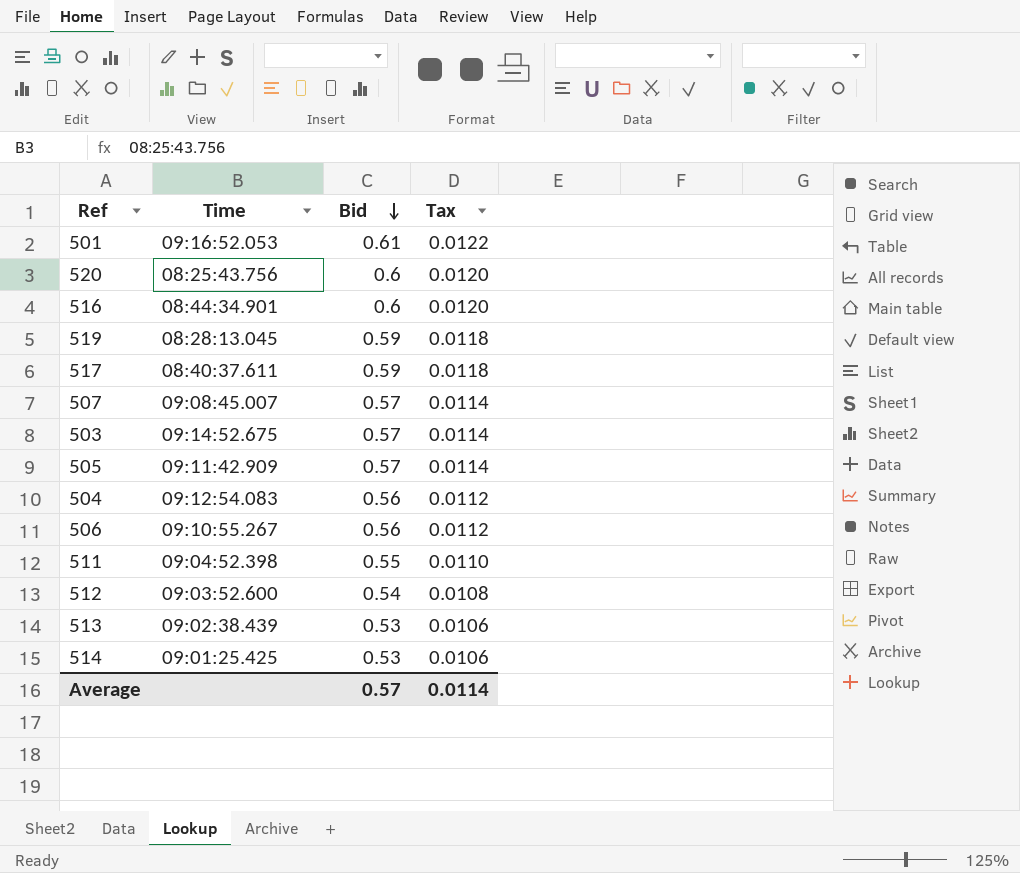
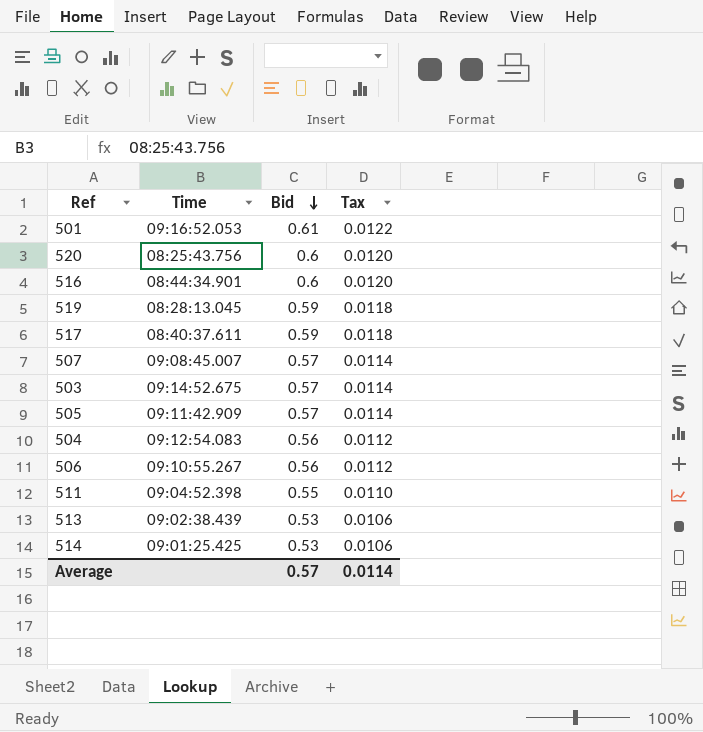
row 512: 09:03:52.600 | 0.54 | 0.0108 -> none

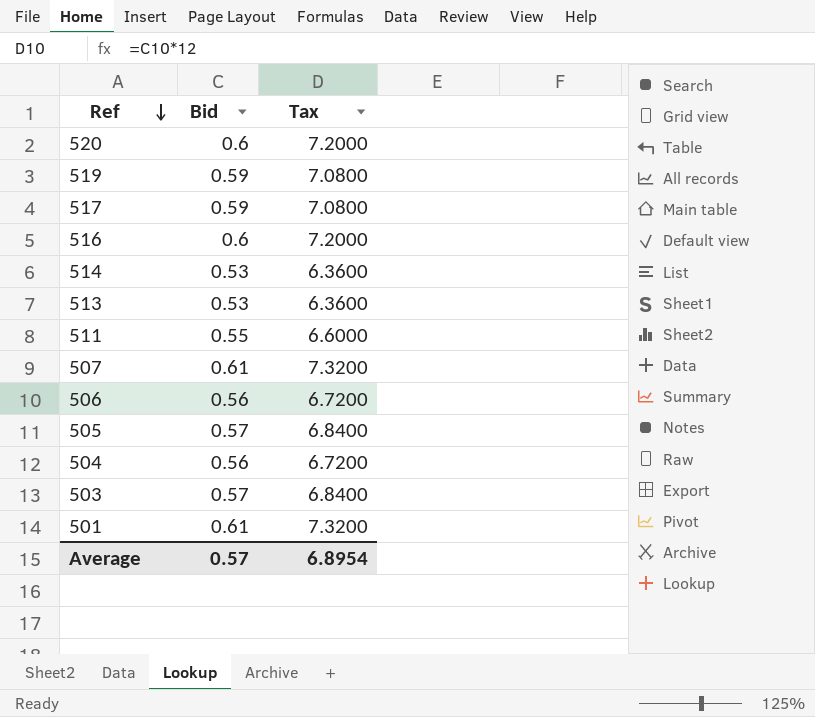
row order: Bid descending -> Ref descending
column Time | position: 2 -> none
column Tax | formula: [Bid] * 0.02 -> [Bid] * 12
507 | Bid: 0.57 -> 0.61
Average | Tax: 0.0114 -> 6.8954

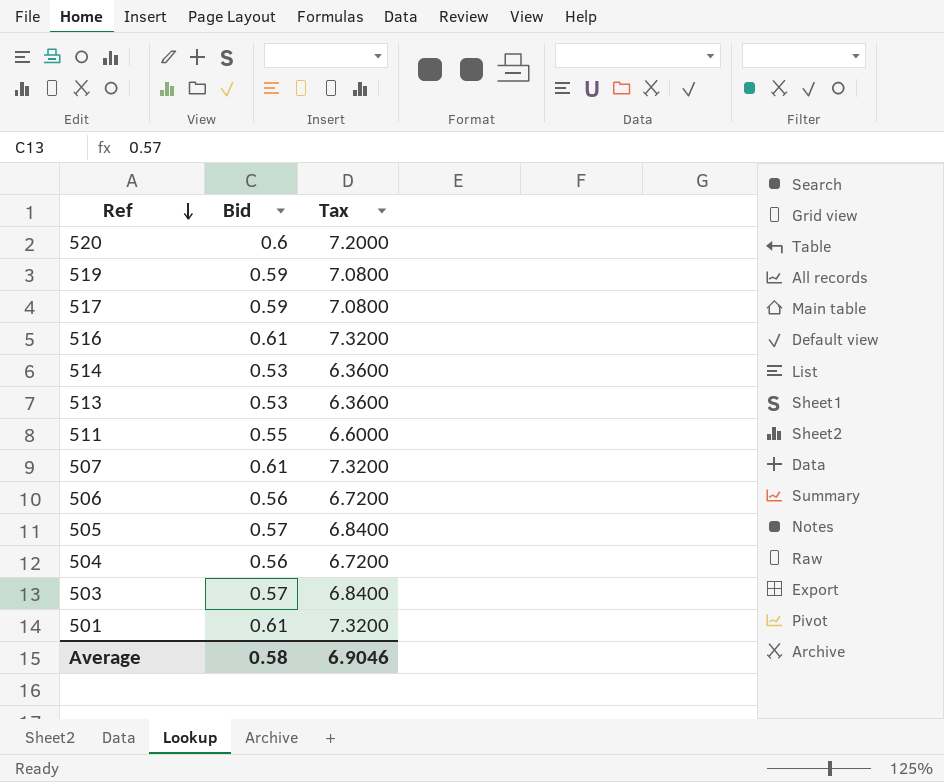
516 | Bid: 0.6 -> 0.61
516 | Tax: 7.2000 -> 7.3200
Average | Bid: 0.57 -> 0.58
Average | Tax: 6.8954 -> 6.9046

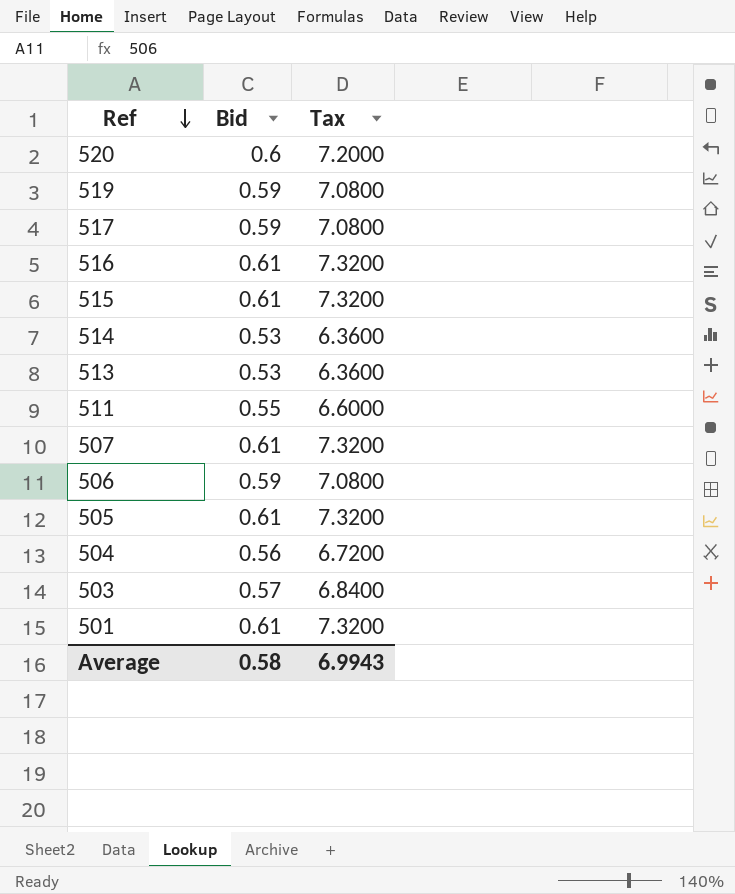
row 515: none -> 0.61 | 7.3200
506 | Bid: 0.56 -> 0.59
506 | Tax: 6.7200 -> 7.0800
505 | Bid: 0.57 -> 0.61
505 | Tax: 6.8400 -> 7.3200
Average | Tax: 6.9046 -> 6.9943

